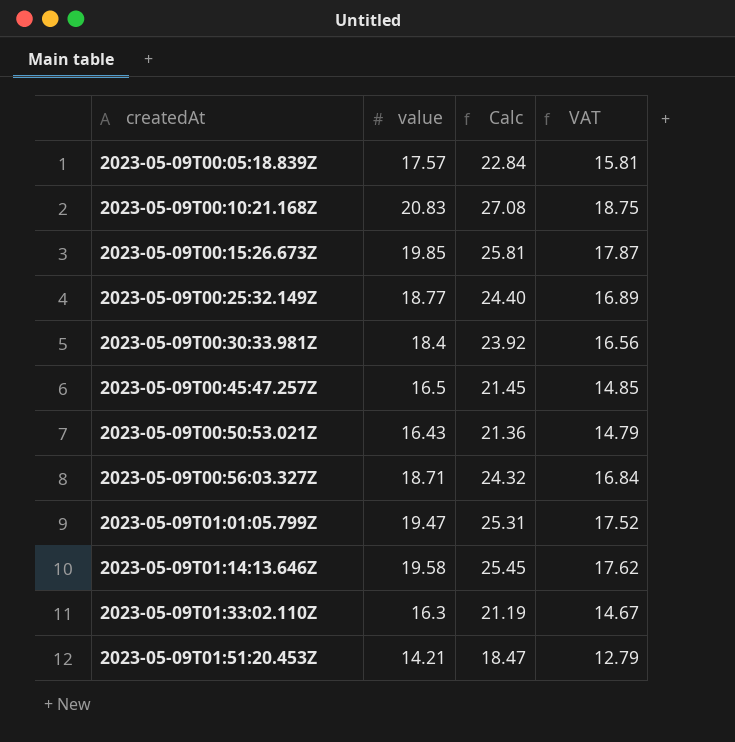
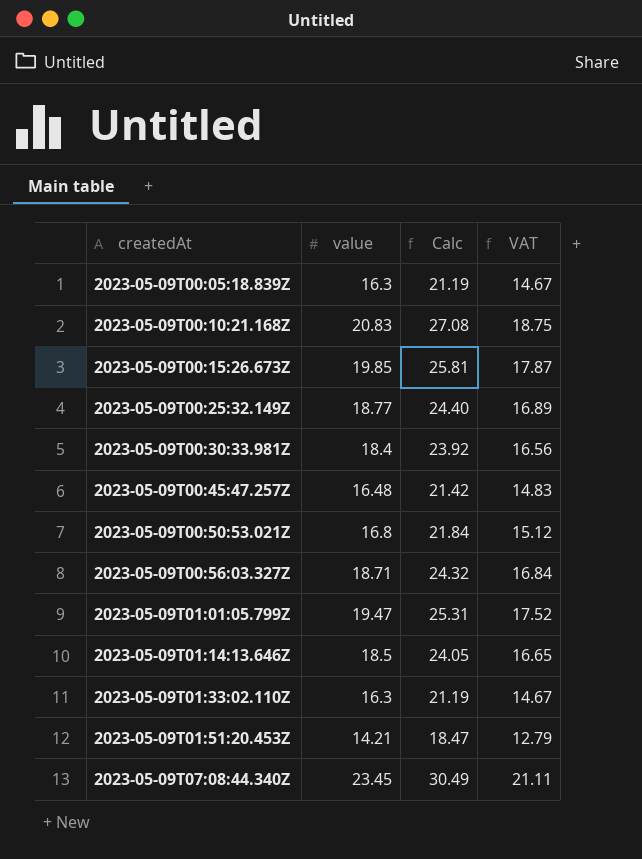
2023-05-09T00:05:18.839Z | value: 17.57 -> 16.3
2023-05-09T00:05:18.839Z | Calc: 22.84 -> 21.19
2023-05-09T00:05:18.839Z | VAT: 15.81 -> 14.67
2023-05-09T00:45:47.257Z | value: 16.5 -> 16.48
2023-05-09T00:45:47.257Z | Calc: 21.45 -> 21.42
2023-05-09T00:45:47.257Z | VAT: 14.85 -> 14.83
2023-05-09T00:50:53.021Z | value: 16.43 -> 16.8
2023-05-09T00:50:53.021Z | Calc: 21.36 -> 21.84
2023-05-09T00:50:53.021Z | VAT: 14.79 -> 15.12
2023-05-09T01:14:13.646Z | value: 19.58 -> 18.5
2023-05-09T01:14:13.646Z | Calc: 25.45 -> 24.05
2023-05-09T01:14:13.646Z | VAT: 17.62 -> 16.65
row 2023-05-09T07:08:44.340Z: none -> 23.45 | 30.49 | 21.11

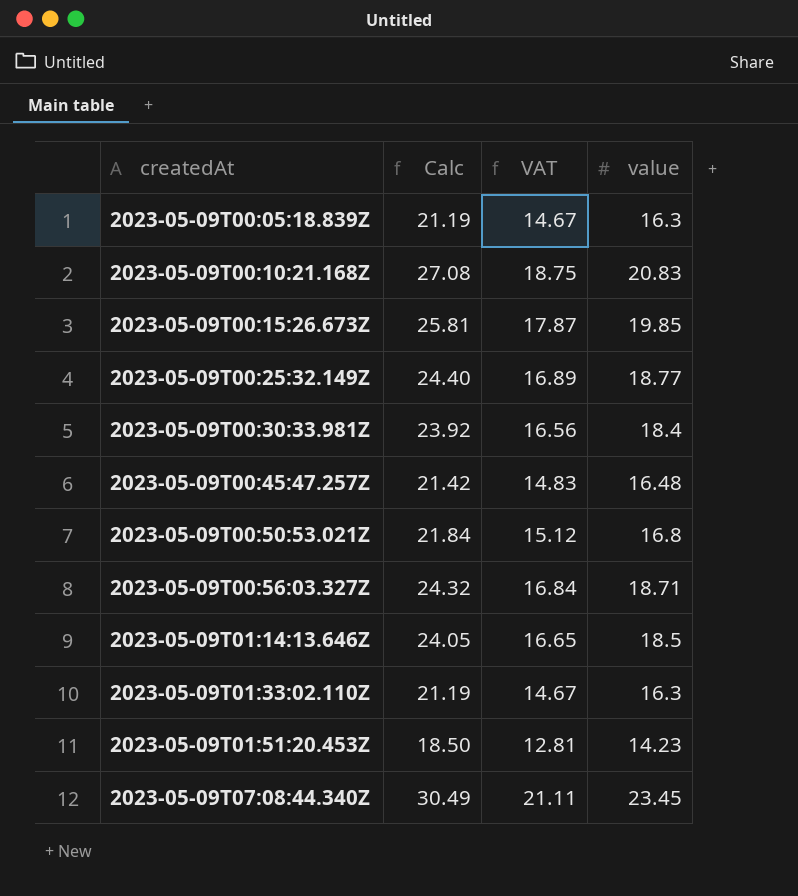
column value | position: 2 -> 4
row 2023-05-09T01:01:05.799Z: 19.47 | 25.31 | 17.52 -> none
2023-05-09T01:51:20.453Z | Calc: 18.47 -> 18.50
2023-05-09T01:51:20.453Z | VAT: 12.79 -> 12.81
2023-05-09T01:51:20.453Z | value: 14.21 -> 14.23

